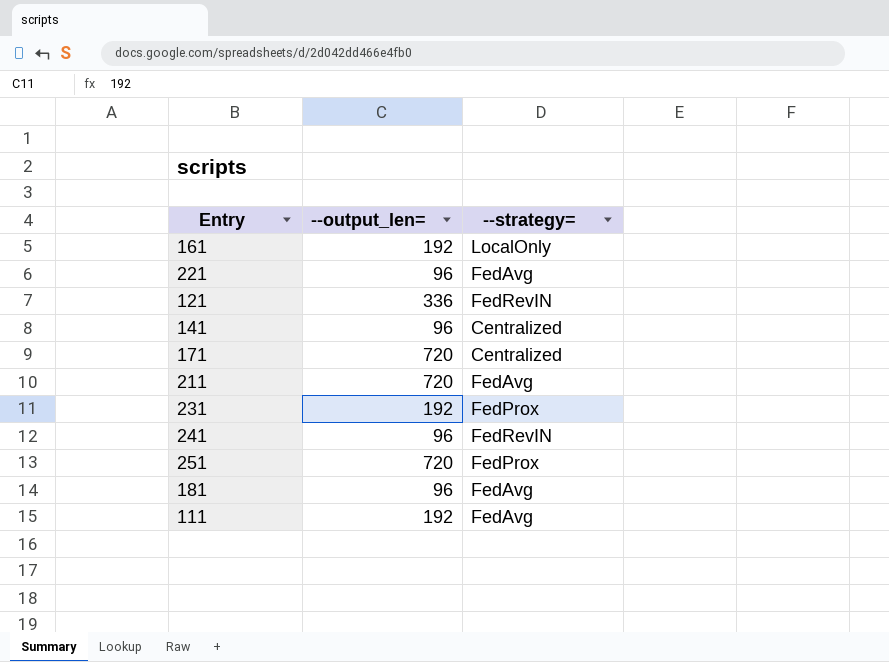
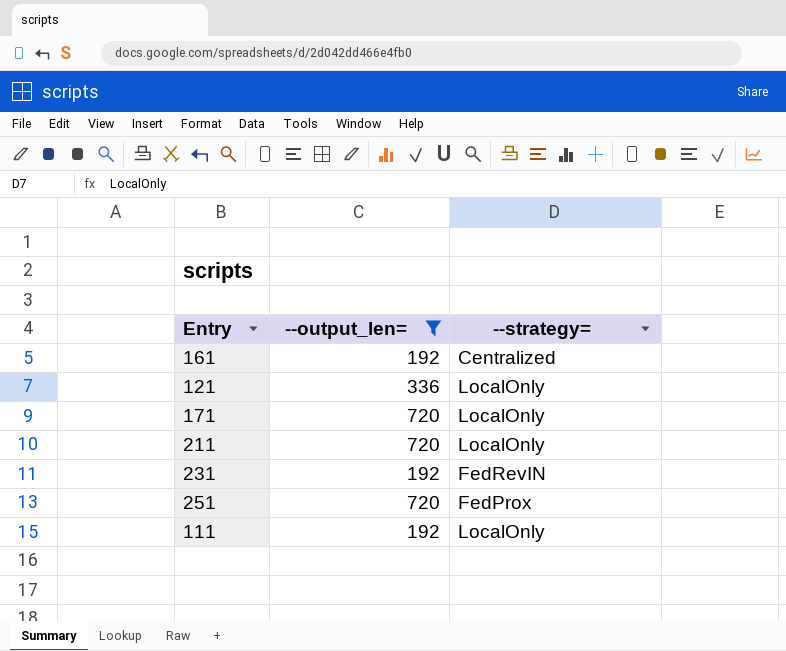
filter: none -> --output_len= != 96
161 | --strategy=: LocalOnly -> Centralized
121 | --strategy=: FedRevIN -> LocalOnly
171 | --strategy=: Centralized -> LocalOnly
211 | --strategy=: FedAvg -> LocalOnly
231 | --strategy=: FedProx -> FedRevIN
111 | --strategy=: FedAvg -> LocalOnly

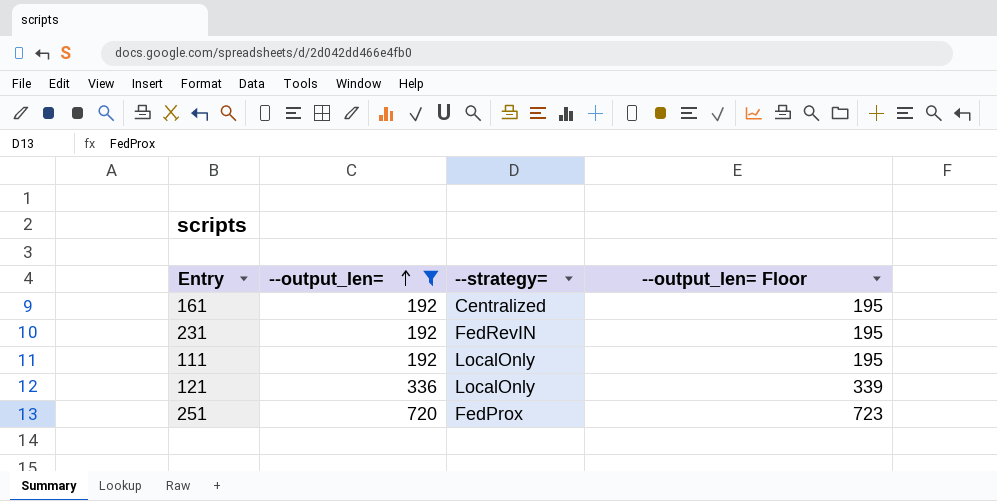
row order: none -> --output_len= ascending
column --output_len= Floor | formula: none -> [--output_len=] + 3
row 171: 720 | LocalOnly -> none
row 211: 720 | LocalOnly -> none

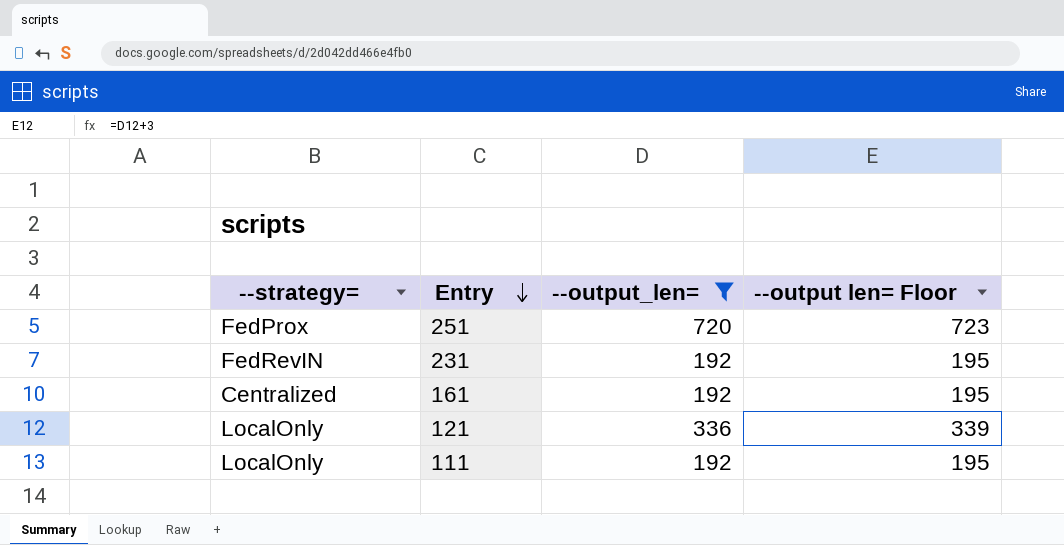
row order: --output_len= ascending -> Entry descending
column --strategy= | position: 3 -> 1
column name: --output_len= Floor -> --output len= Floor

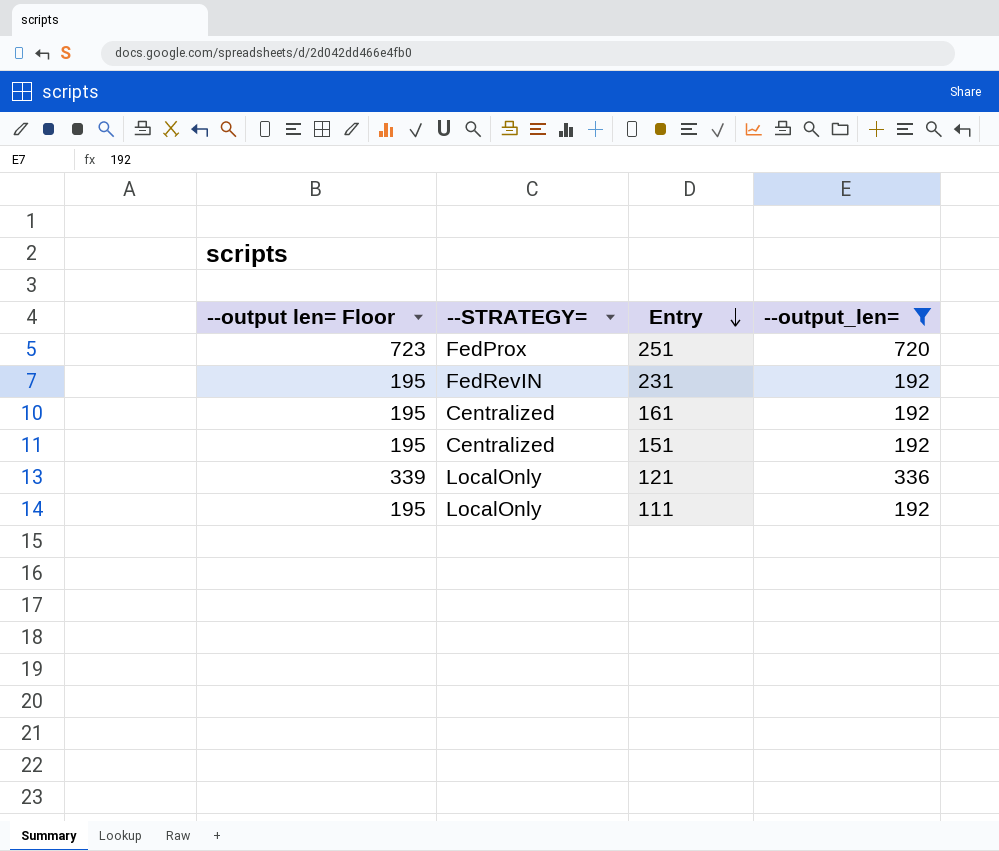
column --output len= Floor | position: 4 -> 1
column name: --strategy= -> --STRATEGY=
row 151: none -> 195 | Centralized | 192

